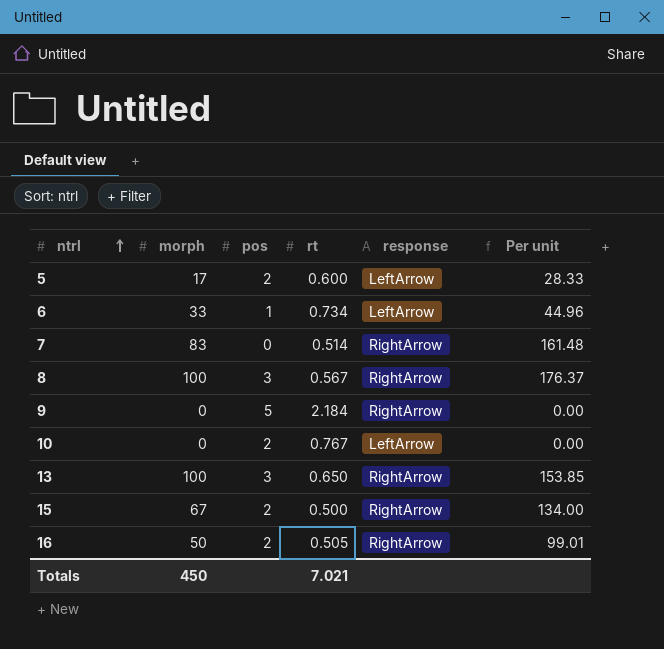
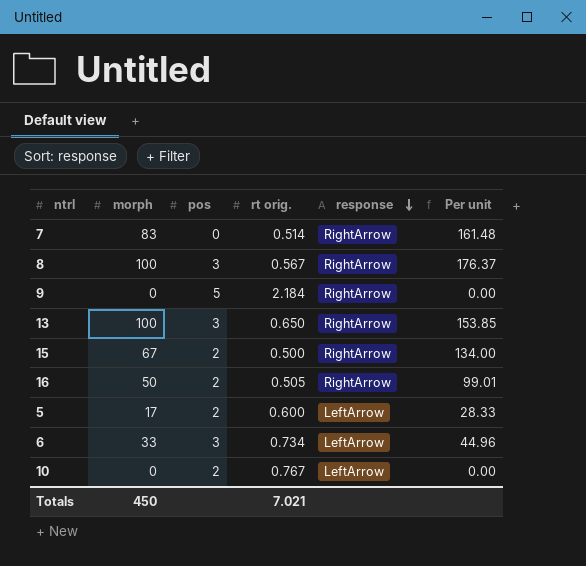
row order: ntrl ascending -> response descending
column name: rt -> rt orig.
6 | pos: 1 -> 3

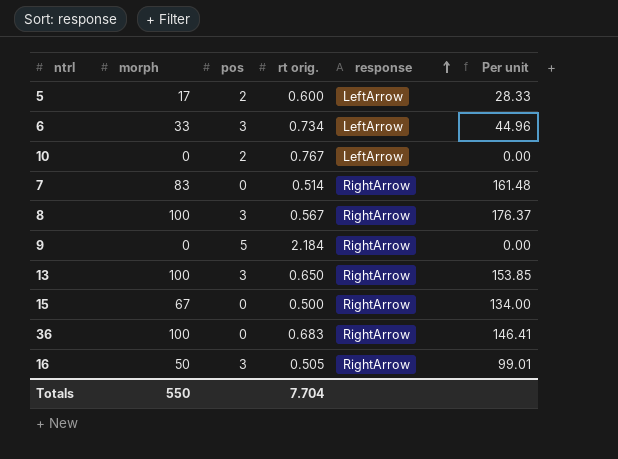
row order: response descending -> response ascending
15 | pos: 2 -> 0
row 36: none -> 100 | 0 | 0.683 | RightArrow | 146.41
16 | pos: 2 -> 3
Totals | morph: 450 -> 550
Totals | rt orig.: 7.021 -> 7.704

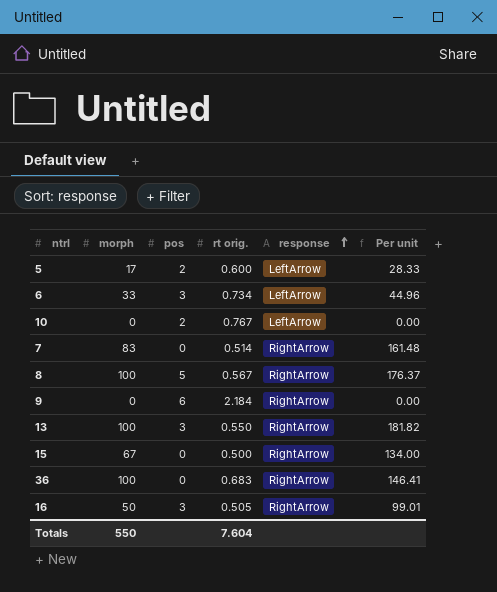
8 | pos: 3 -> 5
9 | pos: 5 -> 6
13 | rt orig.: 0.650 -> 0.550
13 | Per unit: 153.85 -> 181.82
Totals | rt orig.: 7.704 -> 7.604

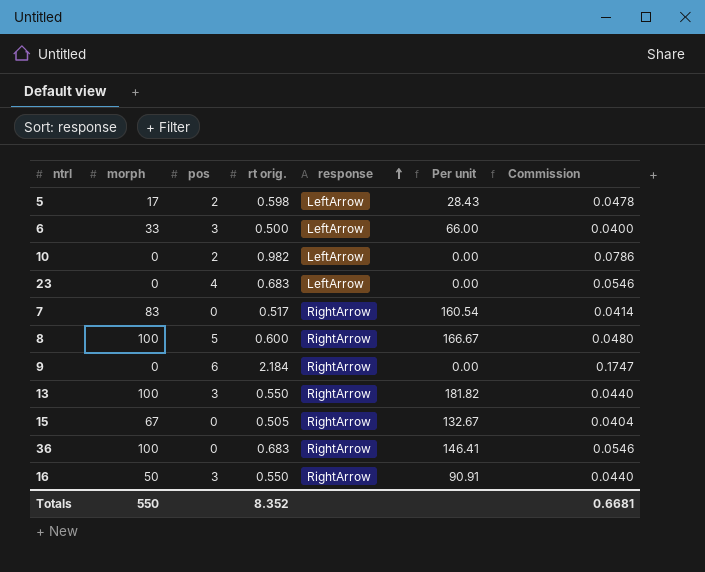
column Commission | formula: none -> [rt orig.] * 0.08
5 | rt orig.: 0.600 -> 0.598
5 | Per unit: 28.33 -> 28.43
6 | rt orig.: 0.734 -> 0.500
6 | Per unit: 44.96 -> 66.00
10 | rt orig.: 0.767 -> 0.982
row 23: none -> 0 | 4 | 0.683 | LeftArrow | 0.00 | 0.0546
7 | rt orig.: 0.514 -> 0.517
7 | Per unit: 161.48 -> 160.54
8 | rt orig.: 0.567 -> 0.600
8 | Per unit: 176.37 -> 166.67
15 | rt orig.: 0.500 -> 0.505
15 | Per unit: 134.00 -> 132.67
16 | rt orig.: 0.505 -> 0.550
16 | Per unit: 99.01 -> 90.91
Totals | rt orig.: 7.604 -> 8.352

